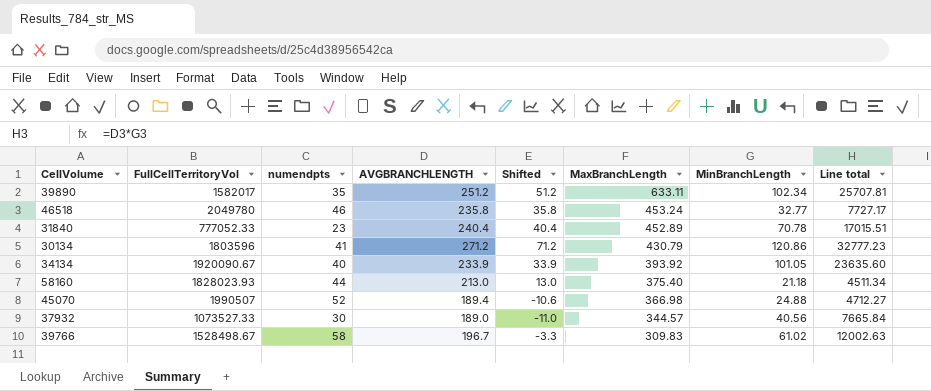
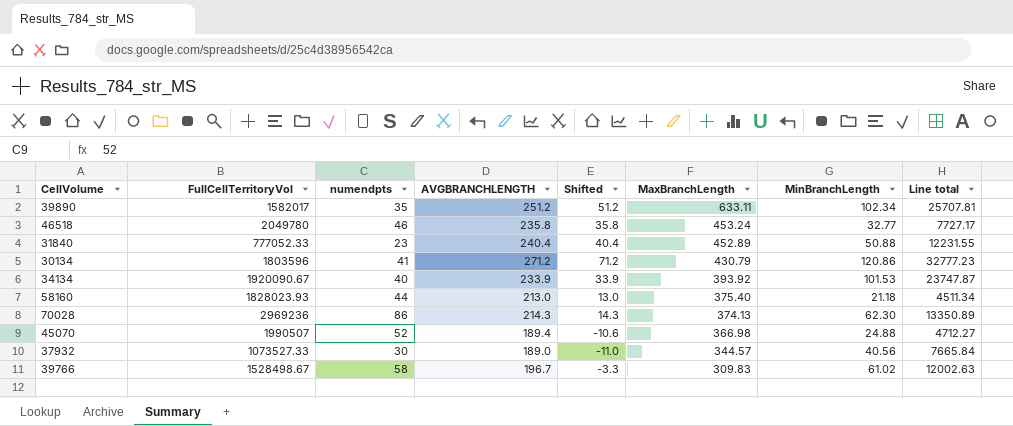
31840 | MinBranchLength: 70.78 -> 50.88
31840 | Line total: 17015.51 -> 12231.55
34134 | MinBranchLength: 101.05 -> 101.53
34134 | Line total: 23635.60 -> 23747.87
row 70028: none -> 2969236 | 86 | 214.3 | 14.3 | 374.13 | 62.30 | 13350.89

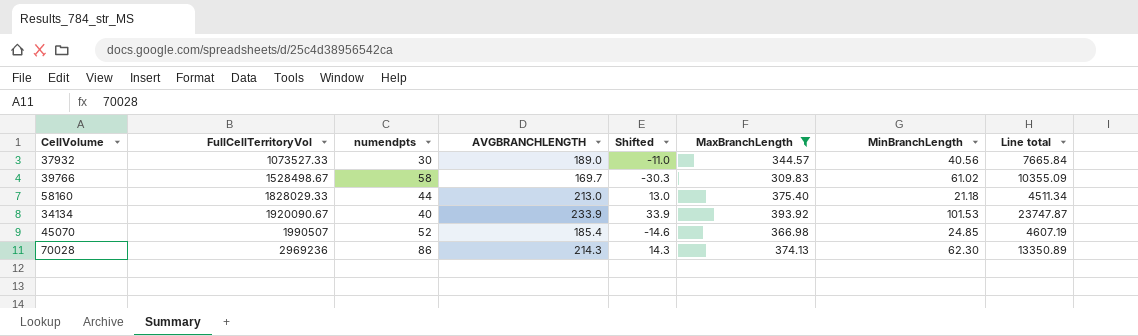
filter: none -> MaxBranchLength <= 393.92
row order: MaxBranchLength descending -> FullCellTerritoryVol ascending
39766 | AVGBRANCHLENGTH: 196.7 -> 169.7
39766 | Shifted: -3.3 -> -30.3
39766 | Line total: 12002.63 -> 10355.09
58160 | FullCellTerritoryVol: 1828023.93 -> 1828029.33
45070 | AVGBRANCHLENGTH: 189.4 -> 185.4
45070 | Shifted: -10.6 -> -14.6
45070 | MinBranchLength: 24.88 -> 24.85
45070 | Line total: 4712.27 -> 4607.19

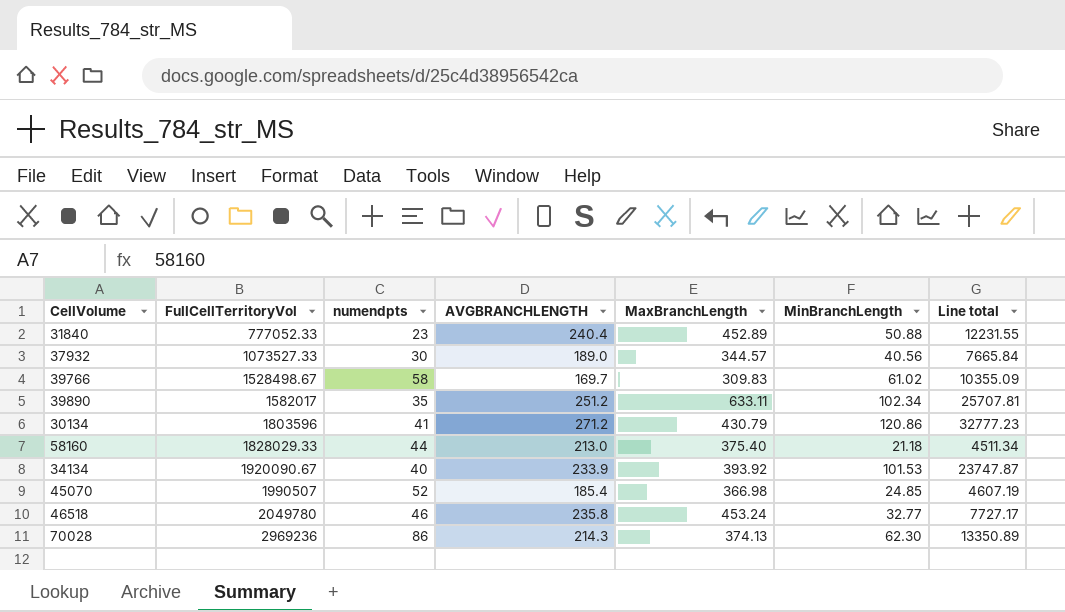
filter: MaxBranchLength <= 393.92 -> none
column Shifted | formula: [AVGBRANCHLENGTH] - 200 -> none

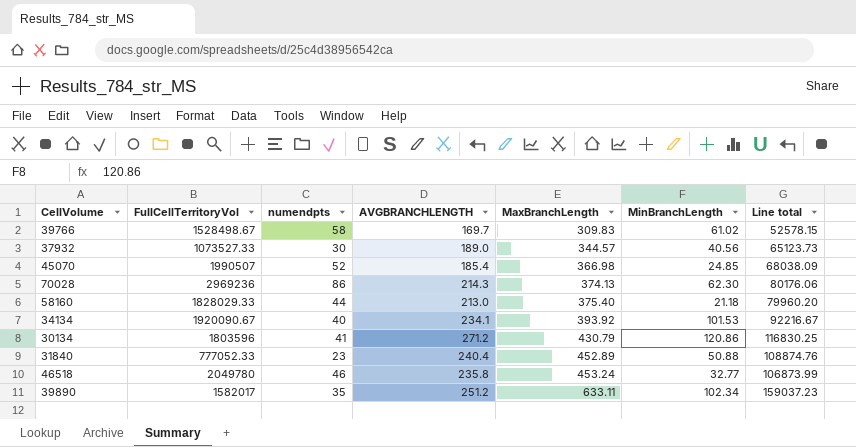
row order: FullCellTerritoryVol ascending -> MaxBranchLength ascending
column Line total | formula: [AVGBRANCHLENGTH] * [MinBranchLength] -> [AVGBRANCHLENGTH] * [MaxBranchLength]
34134 | AVGBRANCHLENGTH: 233.9 -> 234.1

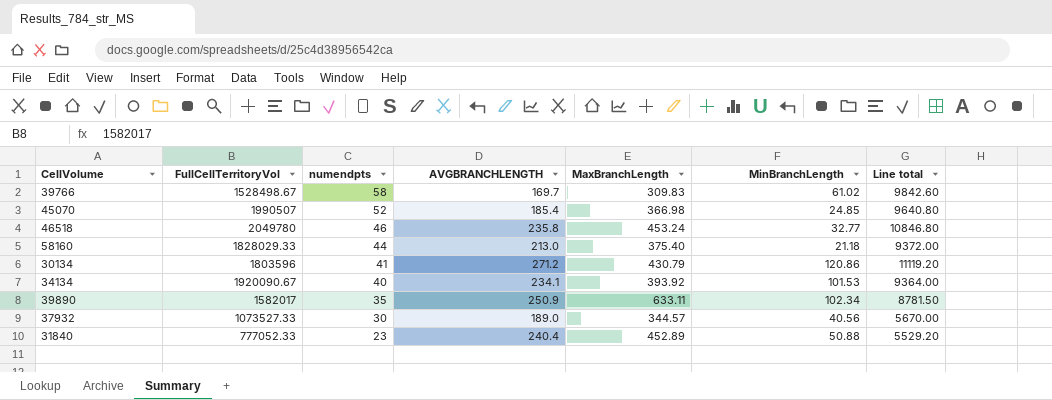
row order: MaxBranchLength ascending -> numendpts descending
column Line total | formula: [AVGBRANCHLENGTH] * [MaxBranchLength] -> [numendpts] * [AVGBRANCHLENGTH]
row 70028: 2969236 | 86 | 214.3 | 374.13 | 62.30 | 80176.06 -> none
39890 | AVGBRANCHLENGTH: 251.2 -> 250.9

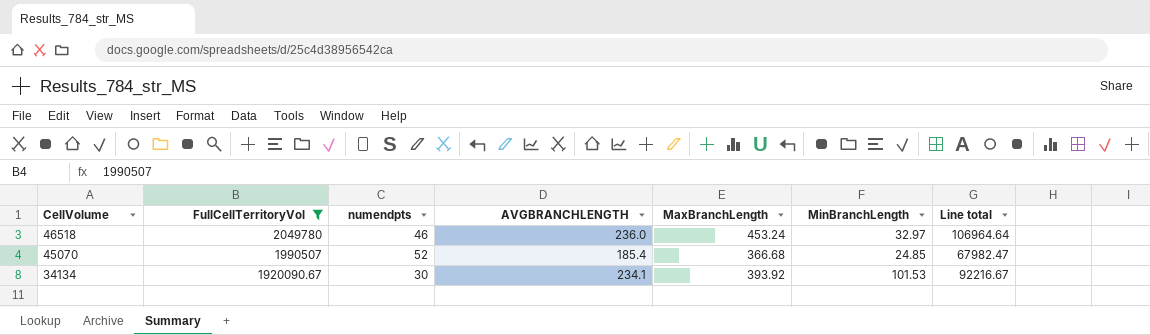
filter: none -> FullCellTerritoryVol >= 1920090.67
row order: numendpts descending -> CellVolume descending
column Line total | formula: [numendpts] * [AVGBRANCHLENGTH] -> [AVGBRANCHLENGTH] * [MaxBranchLength]
46518 | AVGBRANCHLENGTH: 235.8 -> 236.0
46518 | MinBranchLength: 32.77 -> 32.97
45070 | MaxBranchLength: 366.98 -> 366.68
34134 | numendpts: 40 -> 30

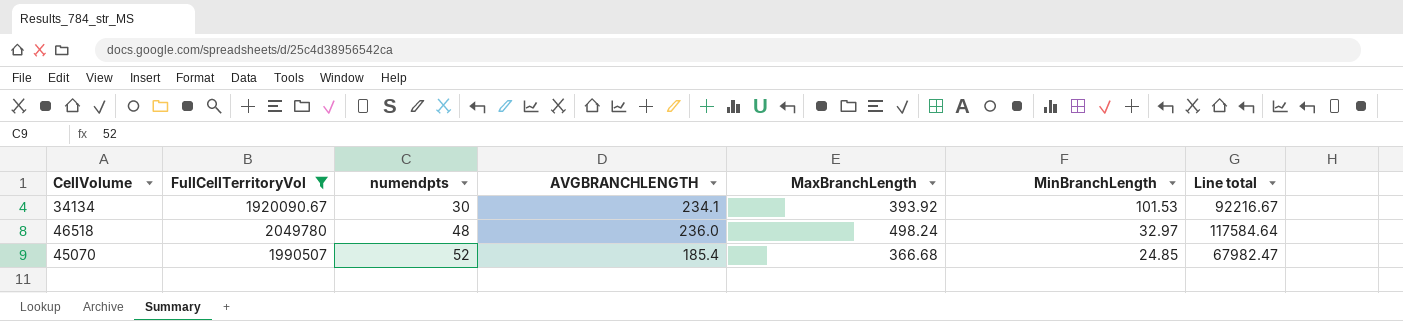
row order: CellVolume descending -> numendpts ascending
46518 | numendpts: 46 -> 48
46518 | MaxBranchLength: 453.24 -> 498.24
46518 | Line total: 106964.64 -> 117584.64

